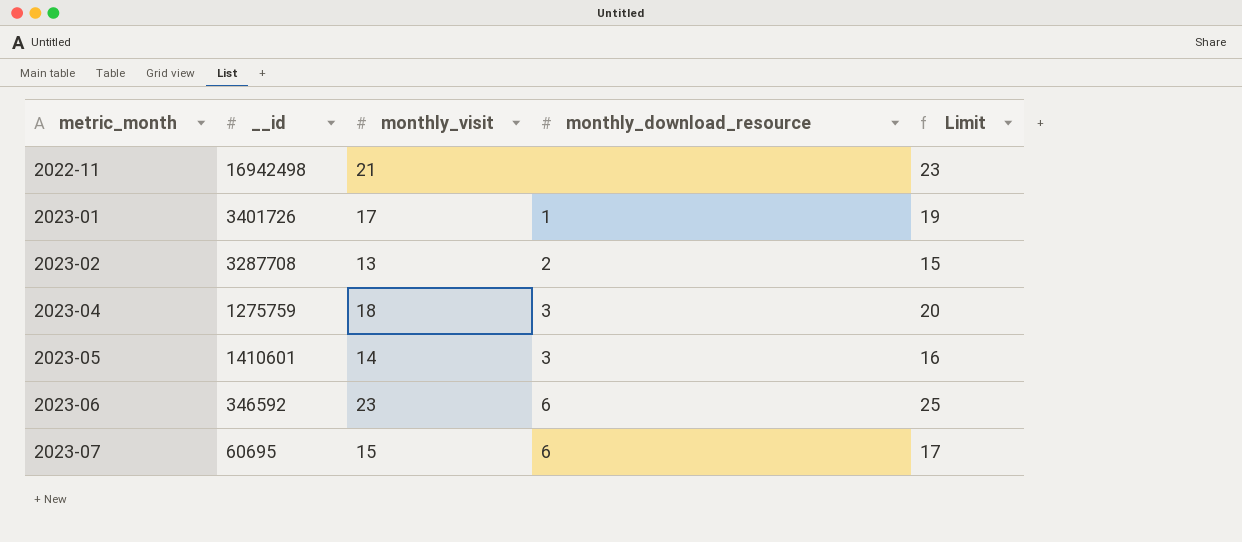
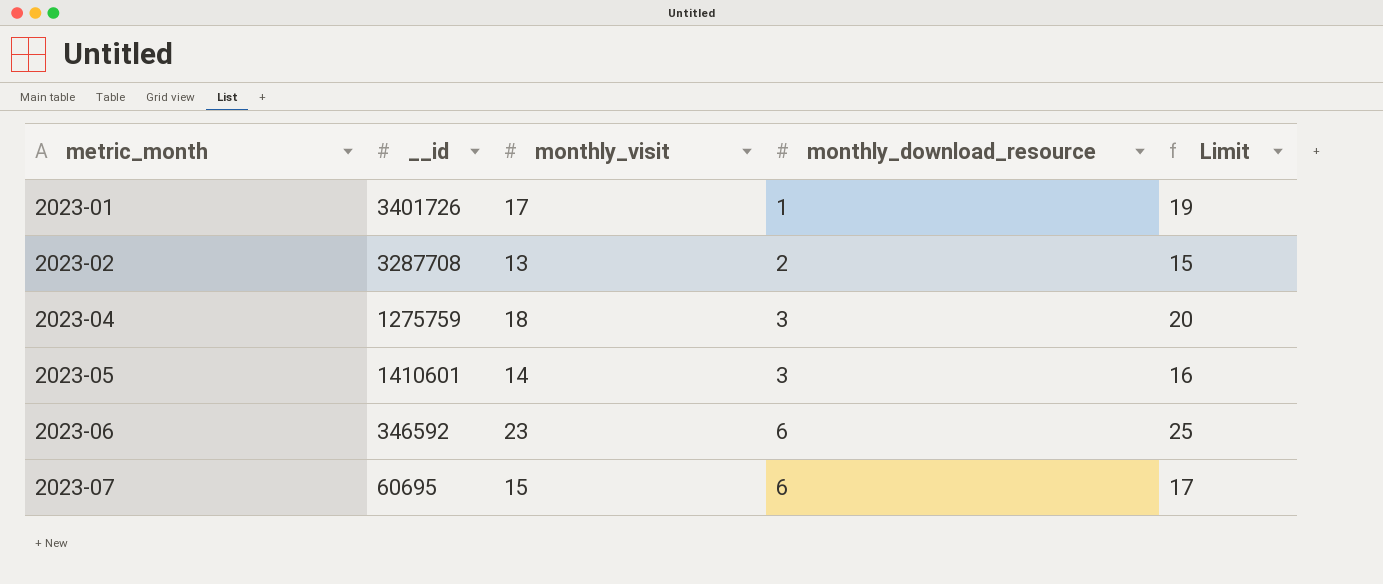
row 2022-11: 16942498 | 21 | none | 23 -> none

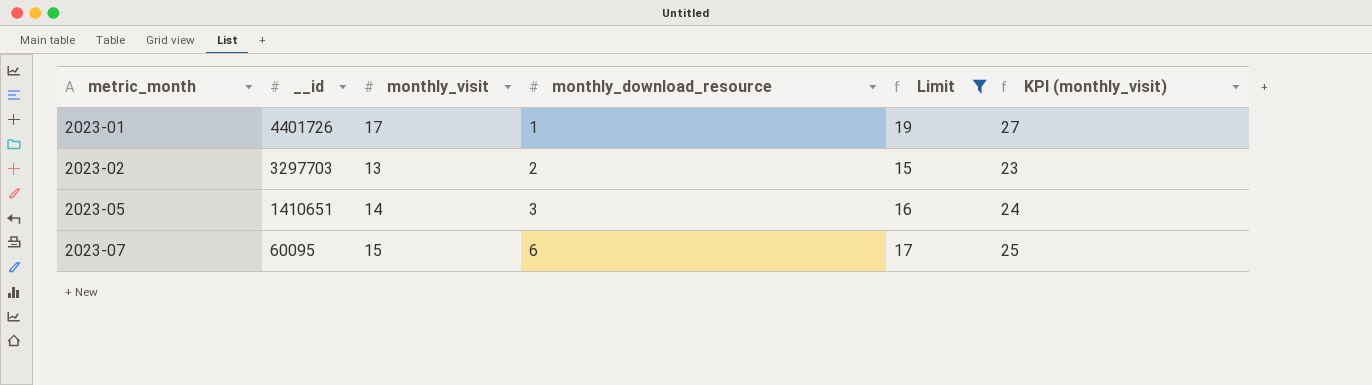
filter: none -> Limit <= 19
column KPI (monthly_visit) | formula: none -> [monthly_visit] + 10
2023-01 | __id: 3401726 -> 4401726
2023-02 | __id: 3287708 -> 3297703
2023-05 | __id: 1410601 -> 1410651
2023-07 | __id: 60695 -> 60095

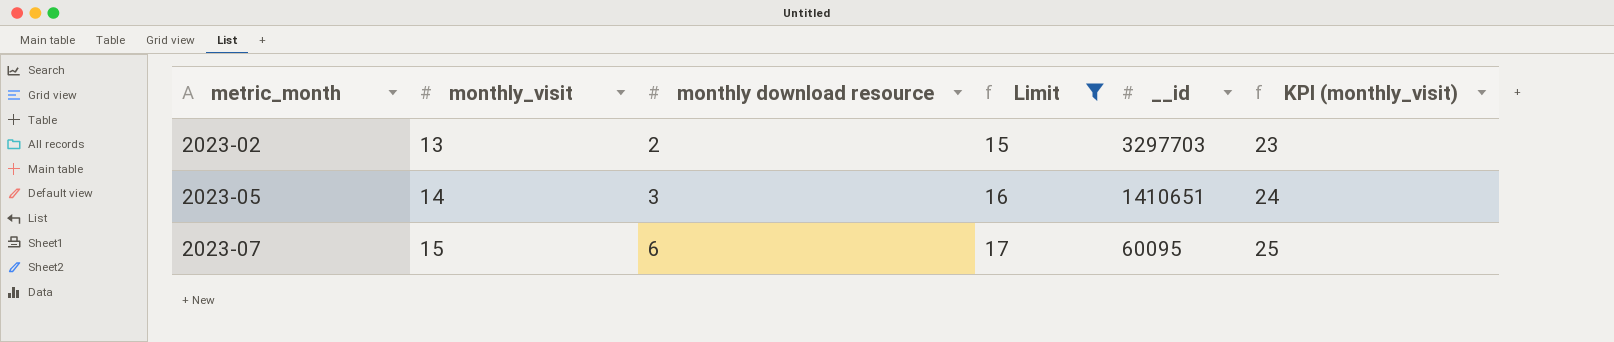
column name: monthly_download_resource -> monthly download resource
column __id | position: 2 -> 5
row 2023-01: 4401726 | 17 | 1 | 19 | 27 -> none

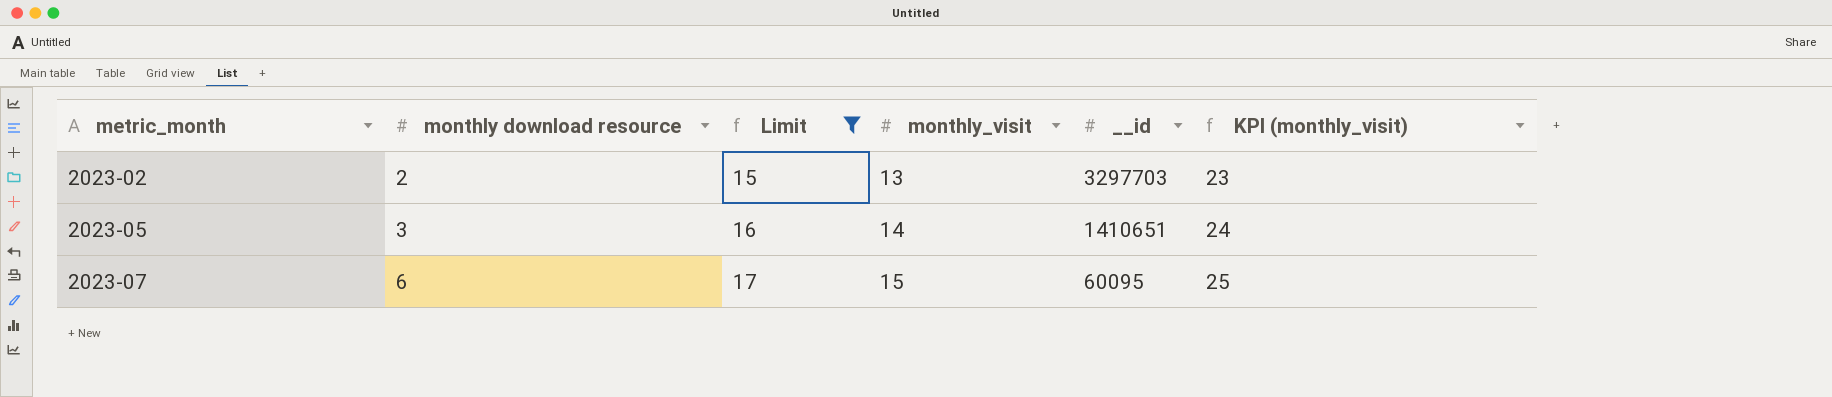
column monthly_visit | position: 2 -> 4

